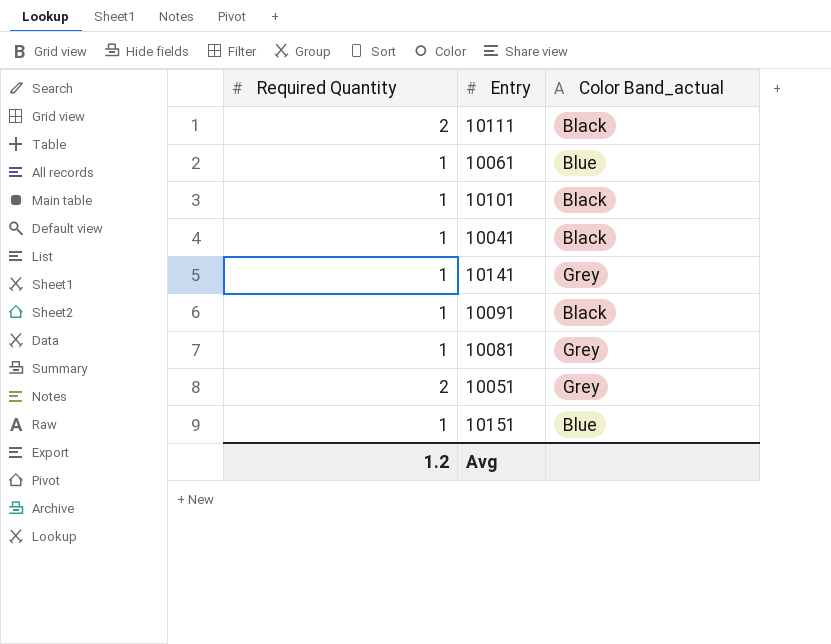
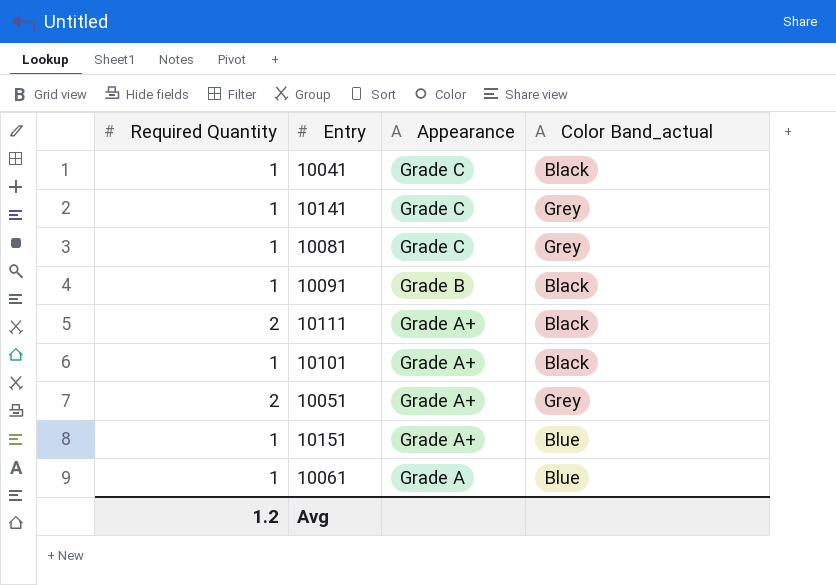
row order: none -> Appearance descending
column Appearance | position: none -> 3

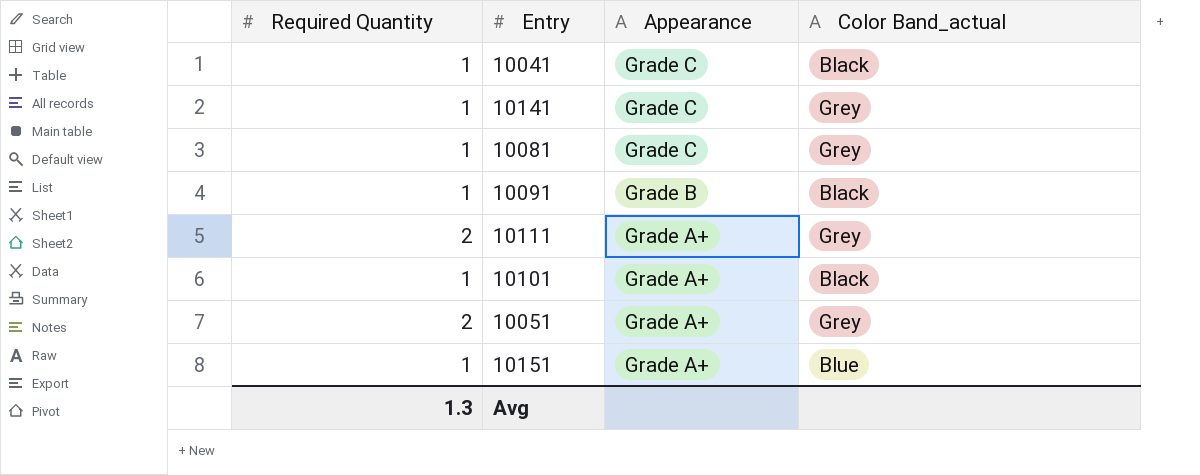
row 10061: 1 | Grade A | Blue -> none
10111 | Color Band_actual: Black -> Grey
Avg | Required Quantity: 1.2 -> 1.3

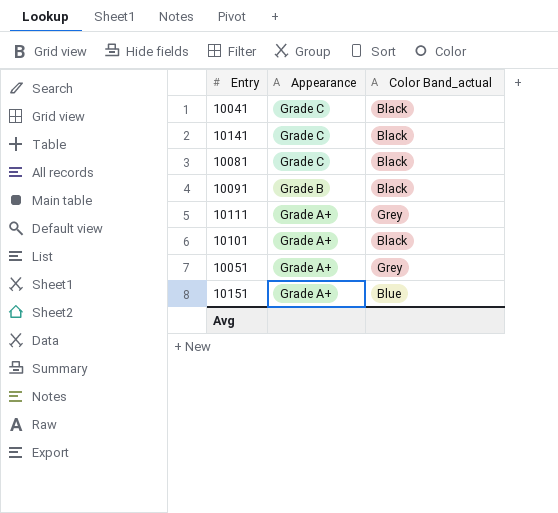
column Required Quantity | position: 1 -> none
10141 | Color Band_actual: Grey -> Black
10081 | Color Band_actual: Grey -> Black

